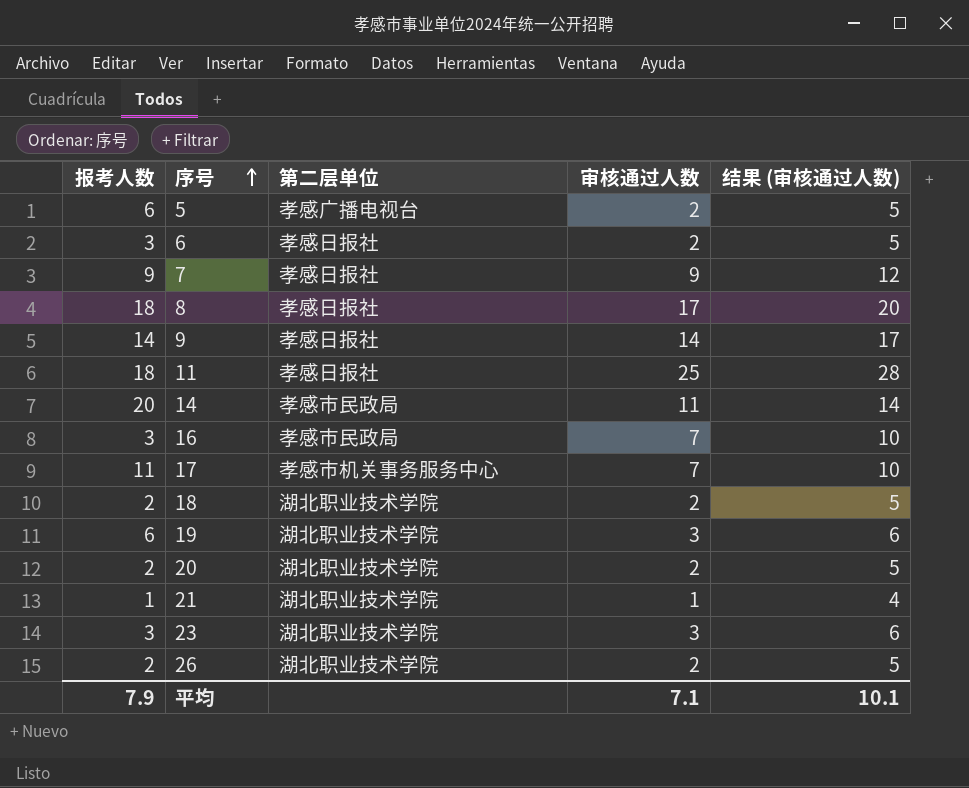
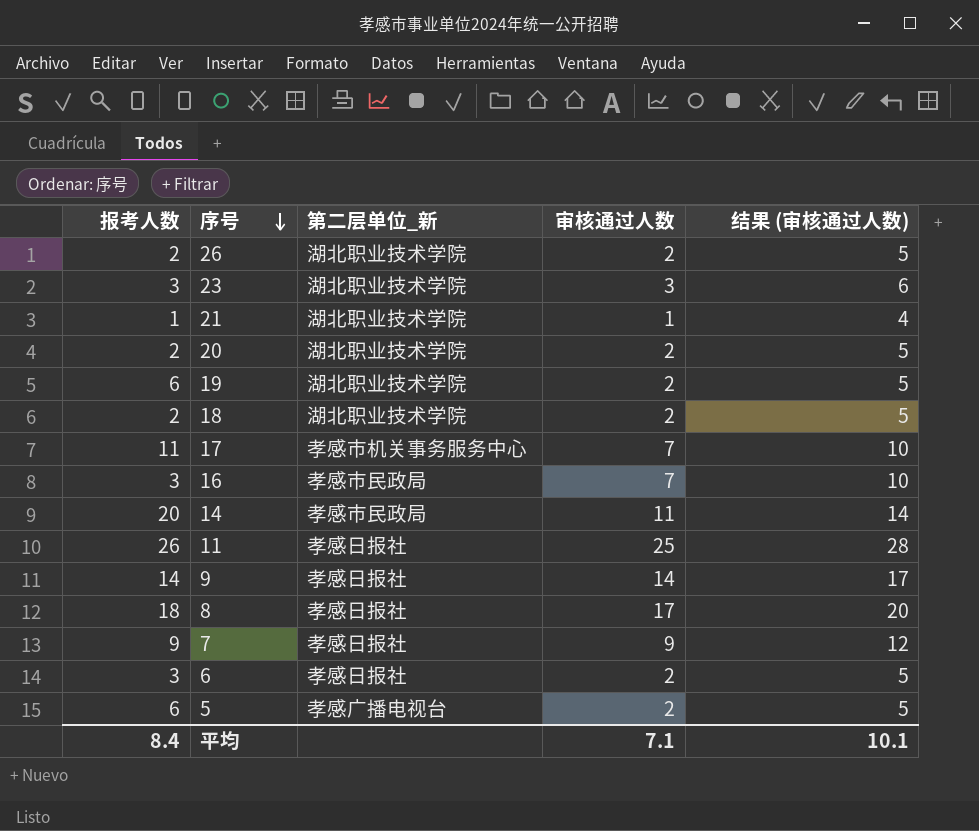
row order: 序号 ascending -> 序号 descending
column name: 第二层单位 -> 第二层单位_新
19 | 审核通过人数: 3 -> 2
19 | 结果 (审核通过人数): 6 -> 5
11 | 报考人数: 18 -> 26
平均 | 报考人数: 7.9 -> 8.4

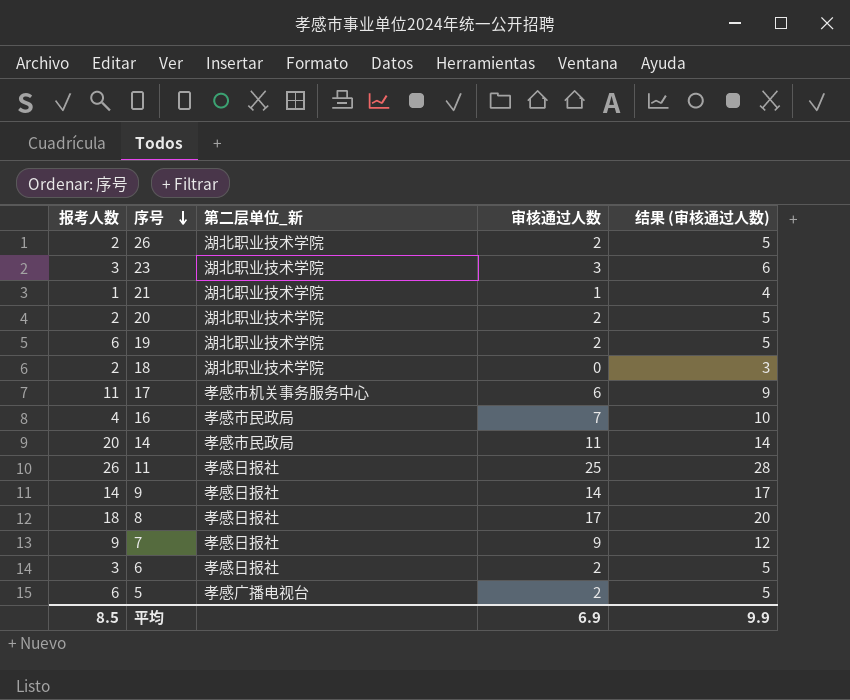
18 | 审核通过人数: 2 -> 0
18 | 结果 (审核通过人数): 5 -> 3
17 | 审核通过人数: 7 -> 6
17 | 结果 (审核通过人数): 10 -> 9
16 | 报考人数: 3 -> 4
平均 | 报考人数: 8.4 -> 8.5
平均 | 审核通过人数: 7.1 -> 6.9
平均 | 结果 (审核通过人数): 10.1 -> 9.9

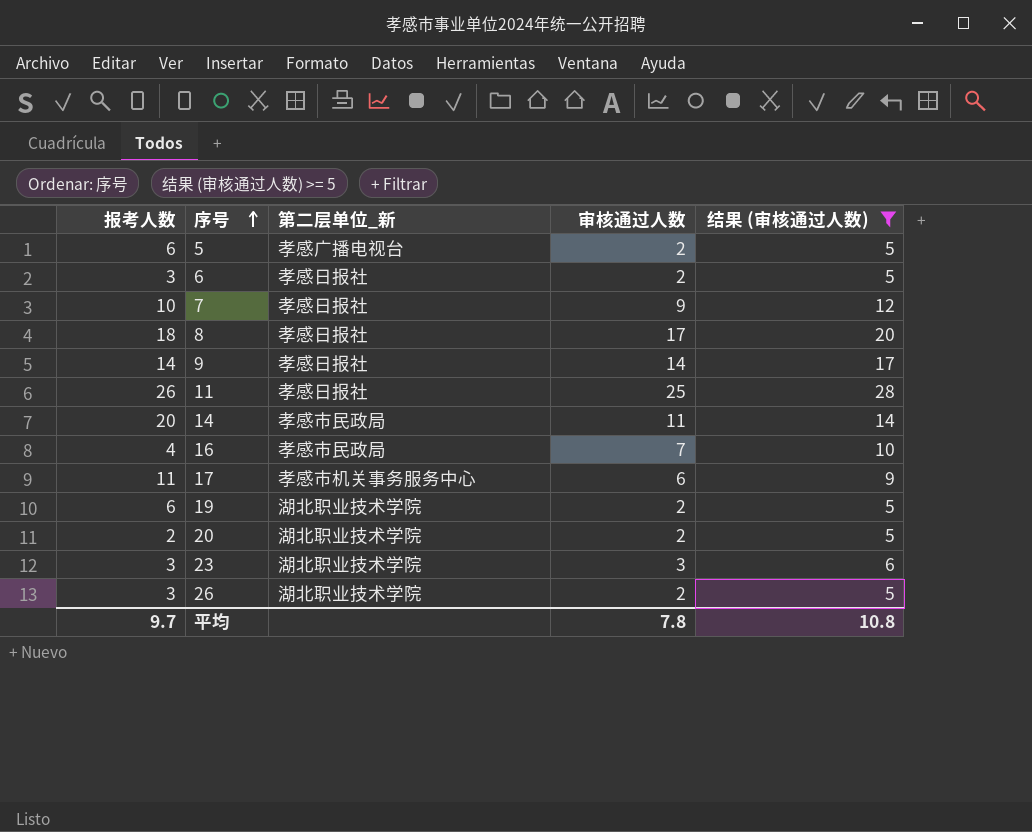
filter: none -> 结果 (审核通过人数) >= 5
row order: 序号 descending -> 序号 ascending
7 | 报考人数: 9 -> 10
26 | 报考人数: 2 -> 3
平均 | 报考人数: 8.5 -> 9.7
平均 | 审核通过人数: 6.9 -> 7.8
平均 | 结果 (审核通过人数): 9.9 -> 10.8

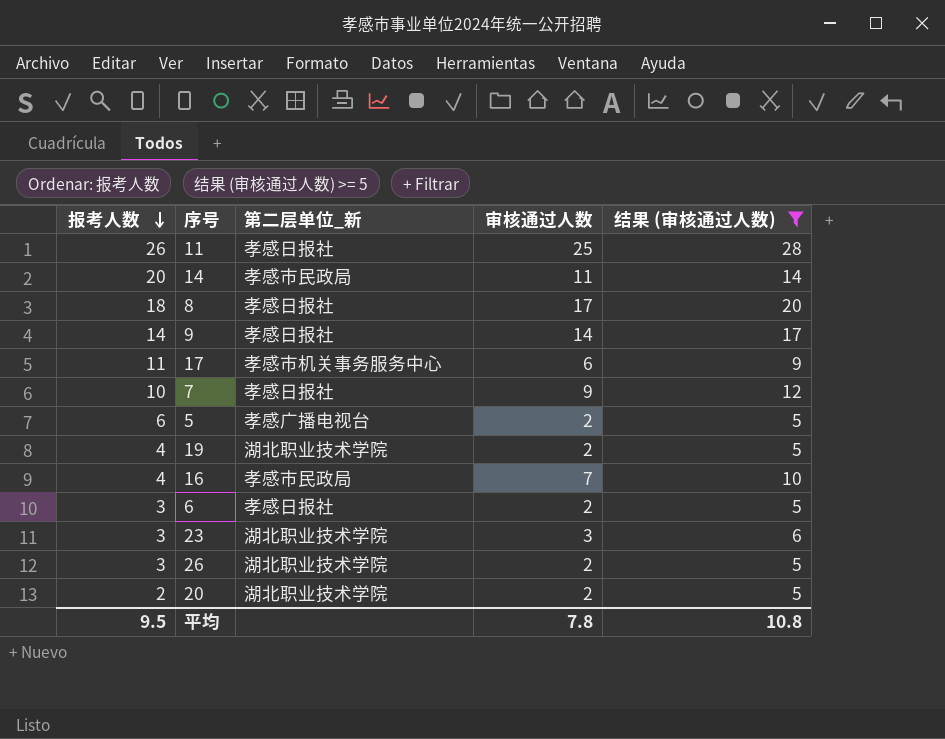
row order: 序号 ascending -> 报考人数 descending
19 | 报考人数: 6 -> 4
平均 | 报考人数: 9.7 -> 9.5

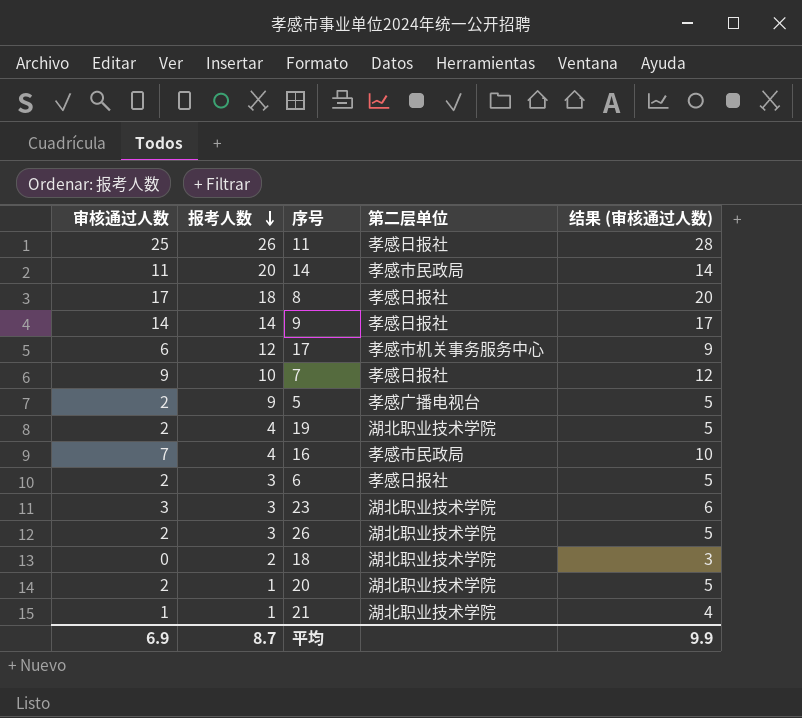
filter: 结果 (审核通过人数) >= 5 -> none
column 审核通过人数 | position: 4 -> 1
column name: 第二层单位_新 -> 第二层单位
17 | 报考人数: 11 -> 12
5 | 报考人数: 6 -> 9
20 | 报考人数: 2 -> 1
平均 | 审核通过人数: 7.8 -> 6.9
平均 | 报考人数: 9.5 -> 8.7
平均 | 结果 (审核通过人数): 10.8 -> 9.9

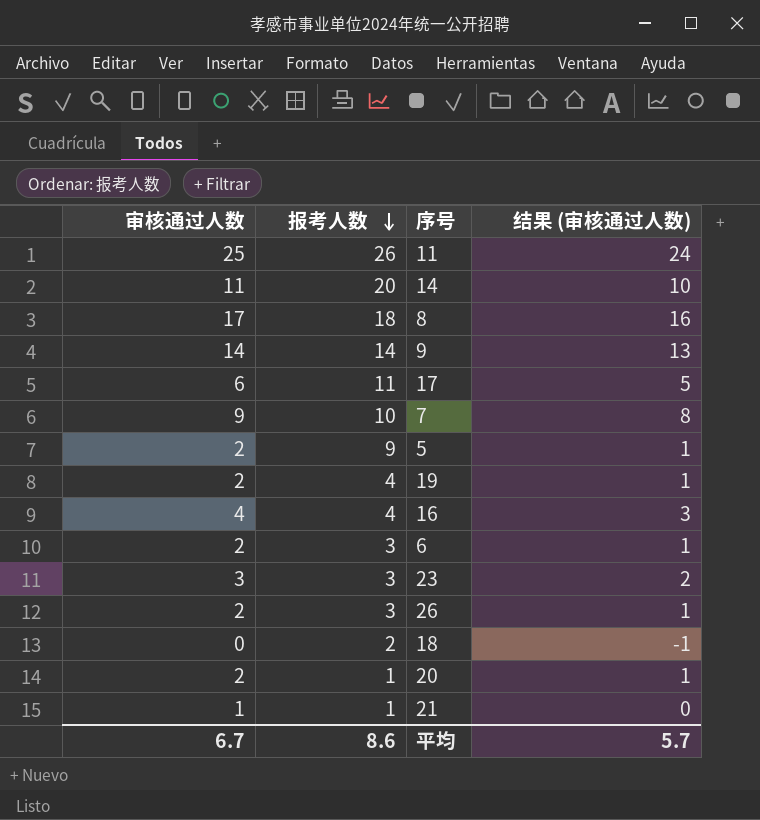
column 第二层单位 | position: 4 -> none
column 结果 (审核通过人数) | formula: [审核通过人数] + 3 -> [审核通过人数] - 1
17 | 报考人数: 12 -> 11
16 | 审核通过人数: 7 -> 4
平均 | 审核通过人数: 6.9 -> 6.7
平均 | 报考人数: 8.7 -> 8.6
平均 | 结果 (审核通过人数): 9.9 -> 5.7

